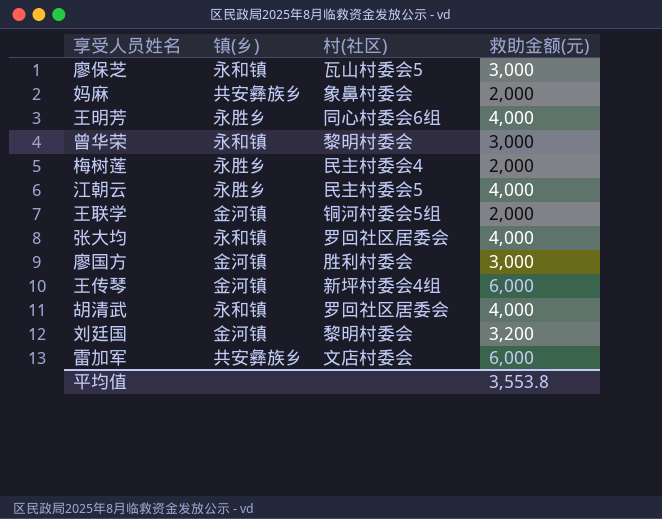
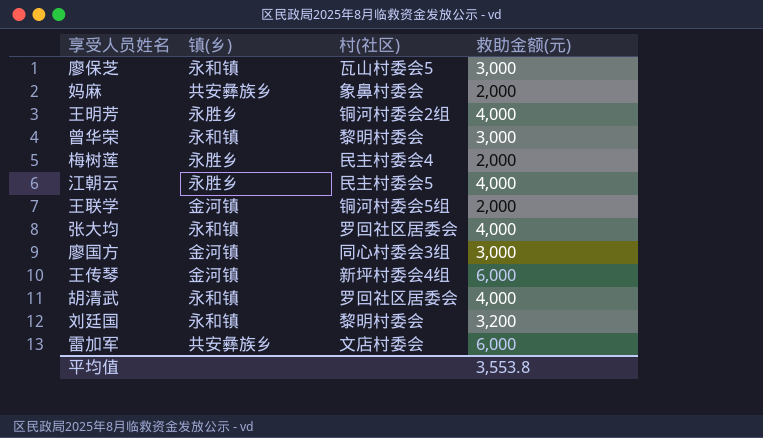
王明芳 | 村(社区): 同心村委会6组 -> 铜河村委会2组
廖国方 | 村(社区): 胜利村委会 -> 同心村委会3组
刘廷国 | 镇(乡): 金河镇 -> 永和镇

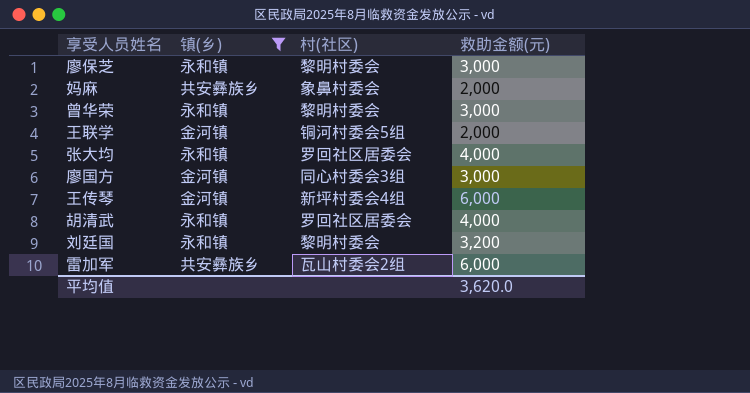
filter: none -> 镇(乡) != 永胜乡
廖保芝 | 村(社区): 瓦山村委会5 -> 黎明村委会
雷加军 | 村(社区): 文店村委会 -> 瓦山村委会2组
平均值 | 救助金额(元): 3,553.8 -> 3,620.0

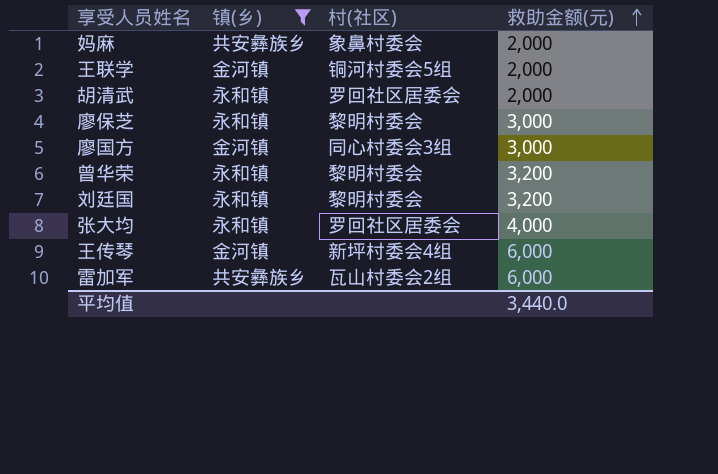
row order: none -> 救助金额(元) ascending
胡清武 | 救助金额(元): 4,000 -> 2,000
曾华荣 | 救助金额(元): 3,000 -> 3,200
平均值 | 救助金额(元): 3,620.0 -> 3,440.0

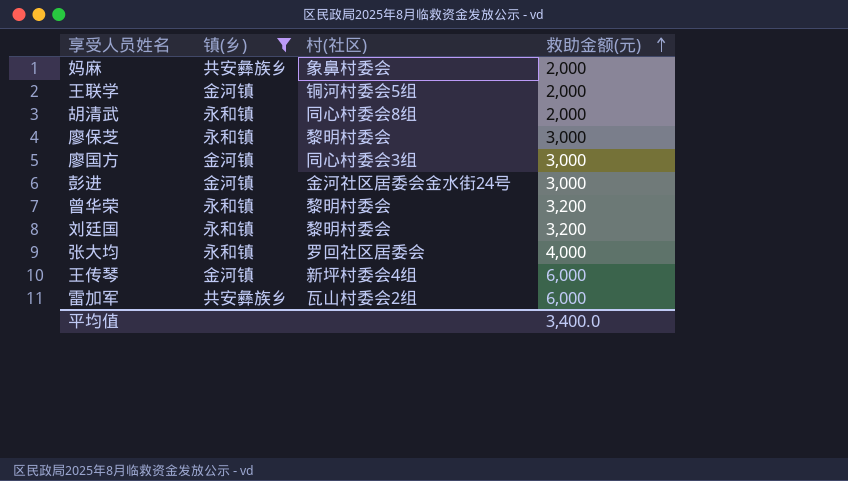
胡清武 | 村(社区): 罗回社区居委会 -> 同心村委会8组
row 彭进: none -> 金河镇 | 金河社区居委会金水街24号 | 3,000
平均值 | 救助金额(元): 3,440.0 -> 3,400.0

